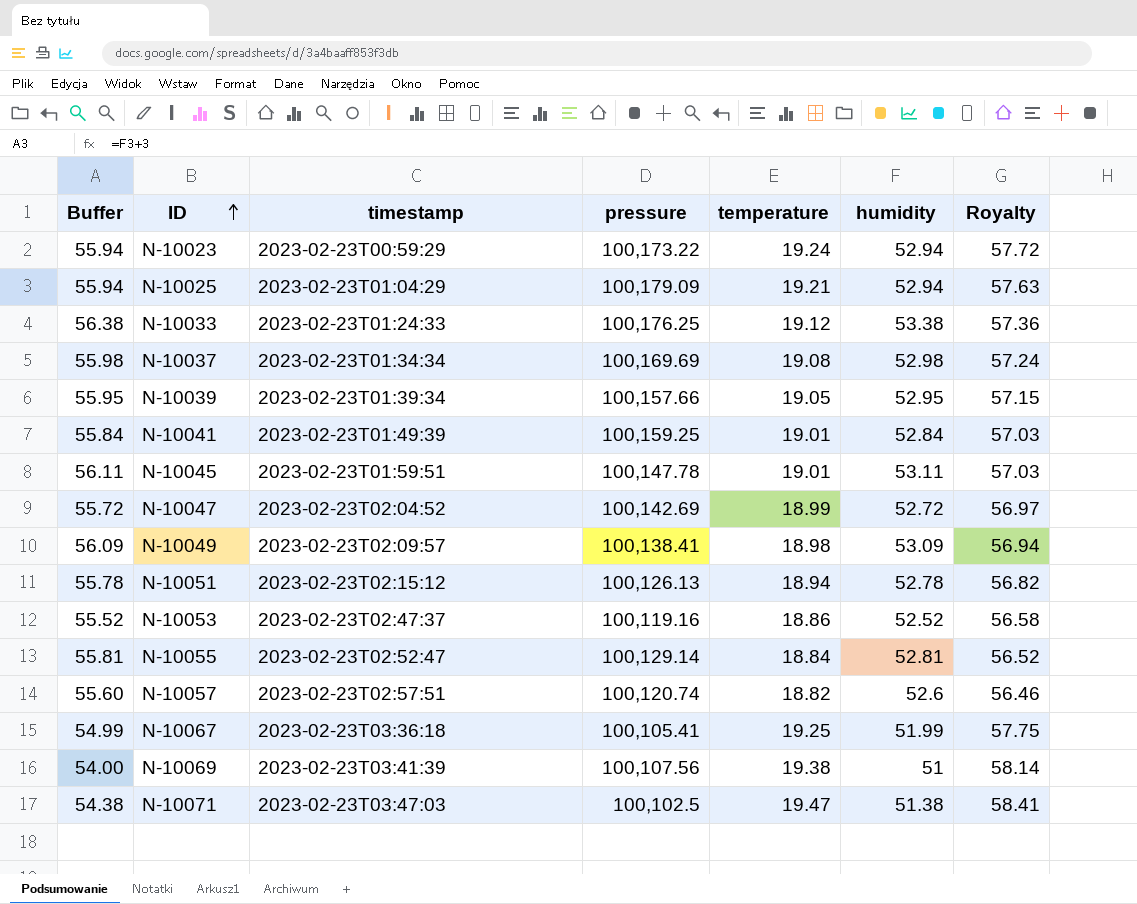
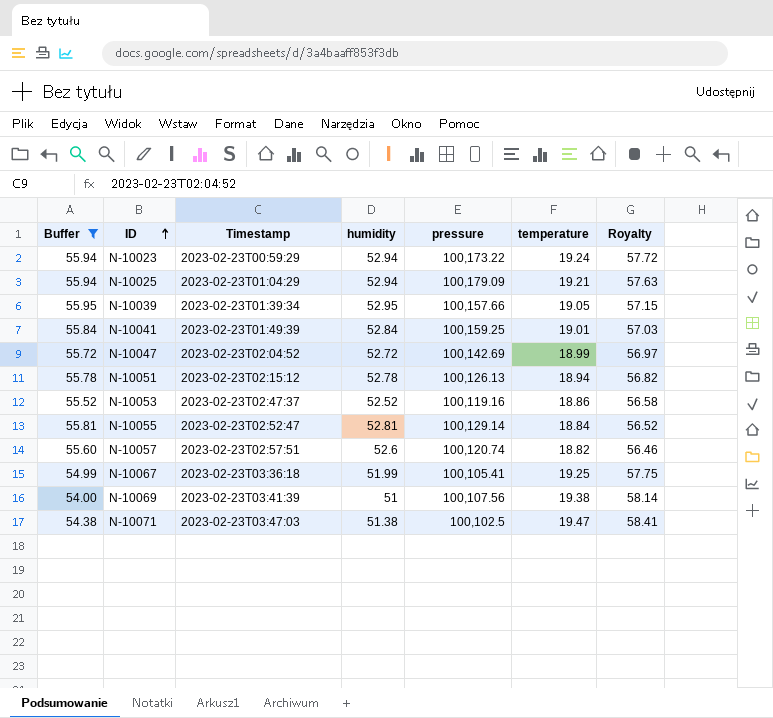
filter: none -> Buffer <= 55.95
column name: timestamp -> Timestamp
column humidity | position: 6 -> 4

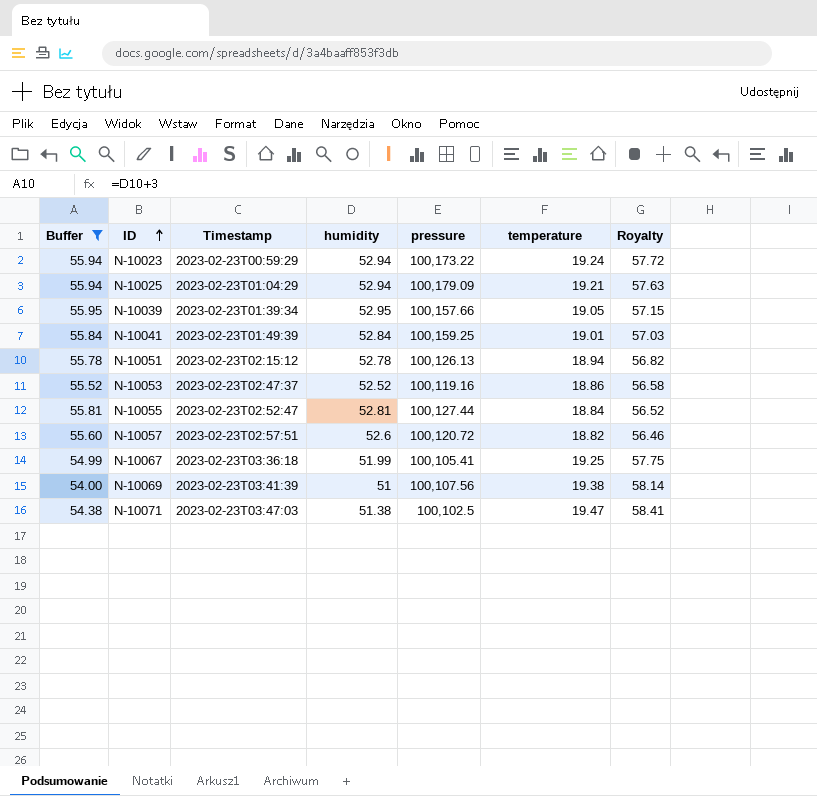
row N-10047: 55.72 | 2023-02-23T02:04:52 | 52.72 | 100,142.69 | 18.99 | 56.97 -> none
N-10055 | pressure: 100,129.14 -> 100,127.44
N-10057 | pressure: 100,120.74 -> 100,120.72

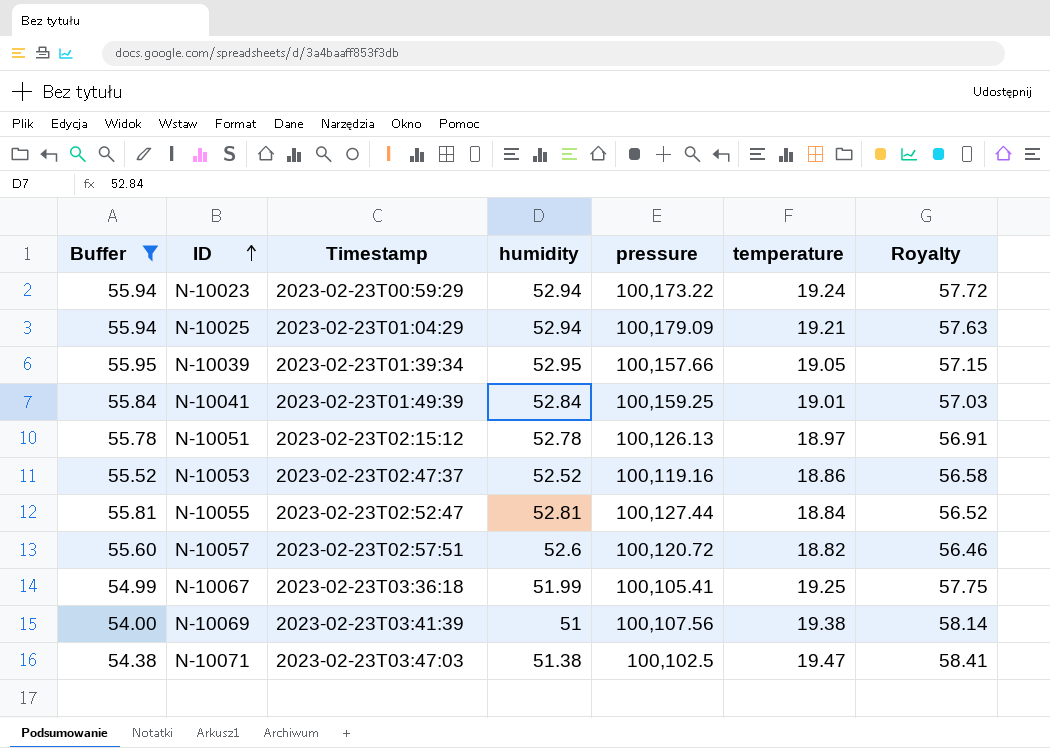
N-10051 | temperature: 18.94 -> 18.97
N-10051 | Royalty: 56.82 -> 56.91

